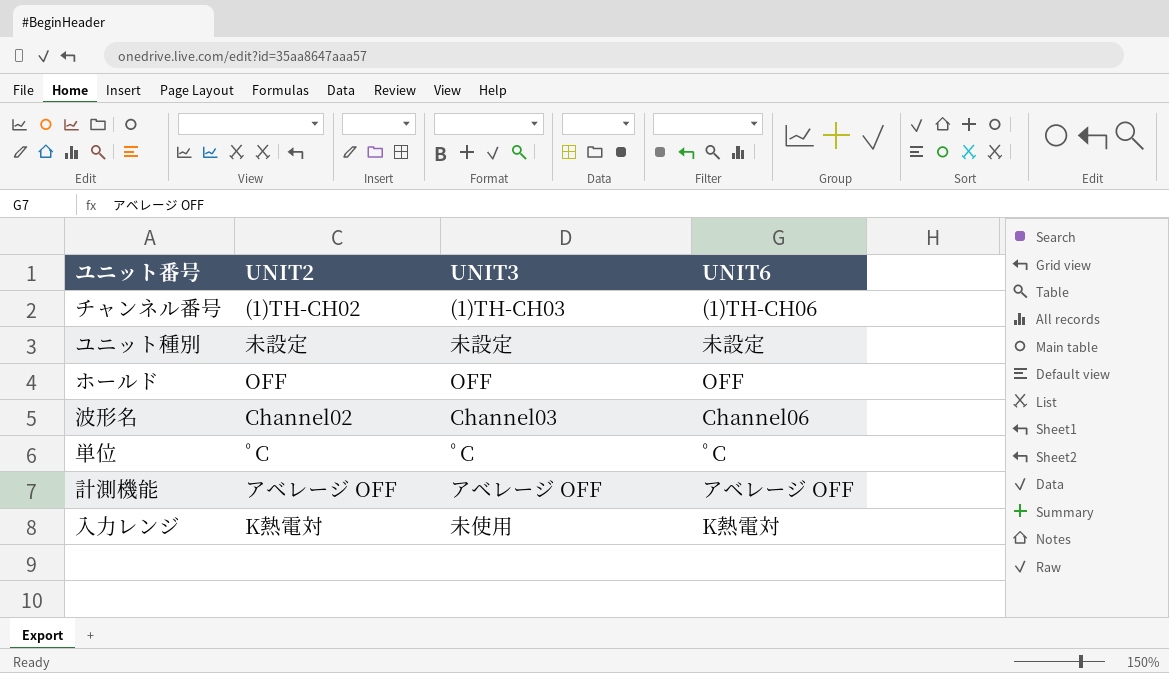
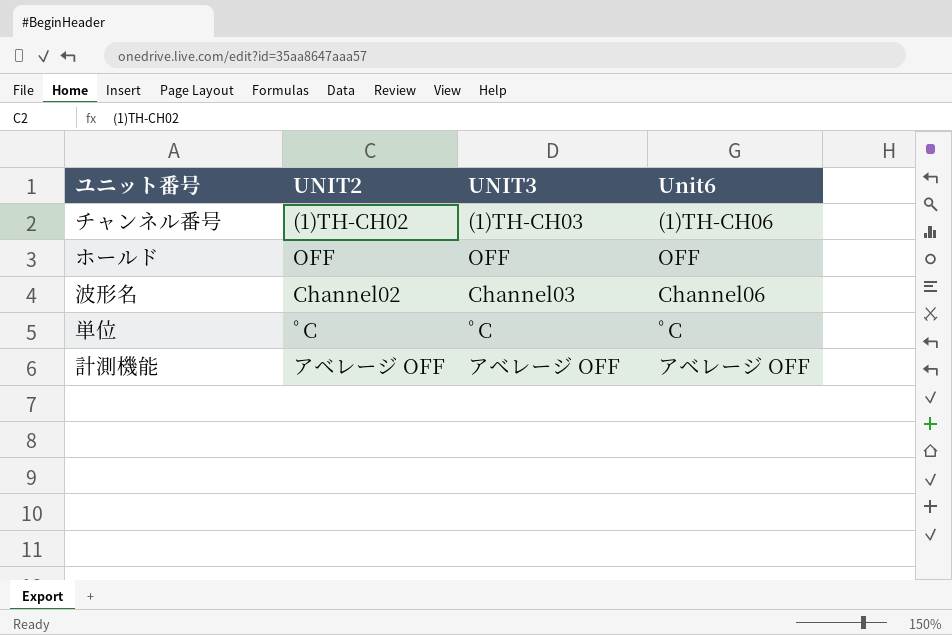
column name: UNIT6 -> Unit6
row ユニット種別: 未設定 | 未設定 | 未設定 -> none
row 入力レンジ: K熱電対 | 未使用 | K熱電対 -> none

